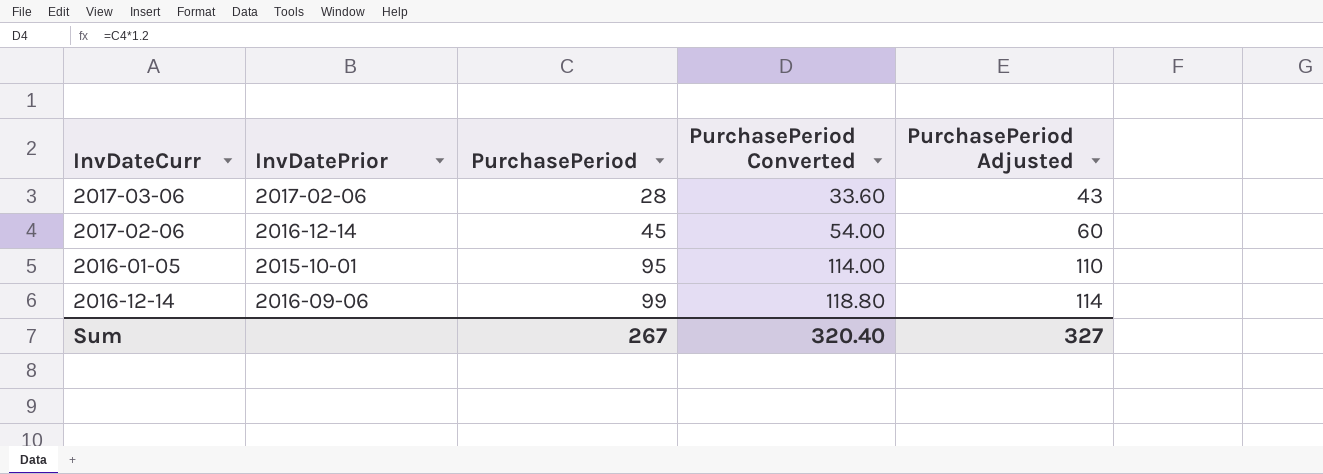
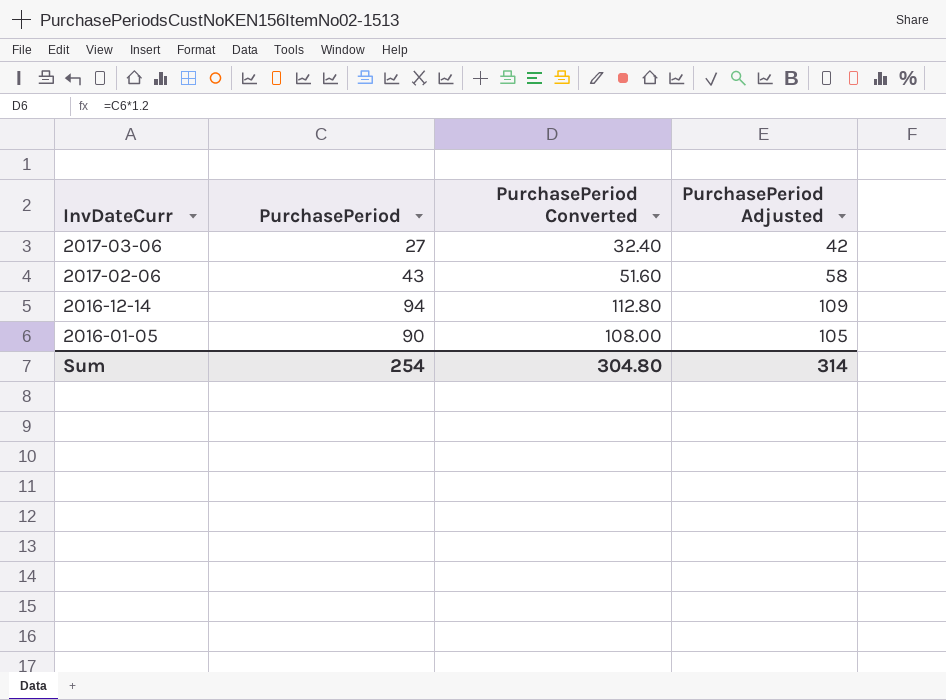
row order: PurchasePeriod ascending -> InvDateCurr descending
column InvDatePrior | position: 2 -> none
2017-03-06 | PurchasePeriod: 28 -> 27
2017-03-06 | PurchasePeriod Converted: 33.60 -> 32.40
2017-03-06 | PurchasePeriod Adjusted: 43 -> 42
2017-02-06 | PurchasePeriod: 45 -> 43
2017-02-06 | PurchasePeriod Converted: 54.00 -> 51.60
2017-02-06 | PurchasePeriod Adjusted: 60 -> 58
2016-12-14 | PurchasePeriod: 99 -> 94
2016-12-14 | PurchasePeriod Converted: 118.80 -> 112.80
2016-12-14 | PurchasePeriod Adjusted: 114 -> 109
2016-01-05 | PurchasePeriod: 95 -> 90
2016-01-05 | PurchasePeriod Converted: 114.00 -> 108.00
2016-01-05 | PurchasePeriod Adjusted: 110 -> 105
Sum | PurchasePeriod: 267 -> 254
Sum | PurchasePeriod Converted: 320.40 -> 304.80
Sum | PurchasePeriod Adjusted: 327 -> 314

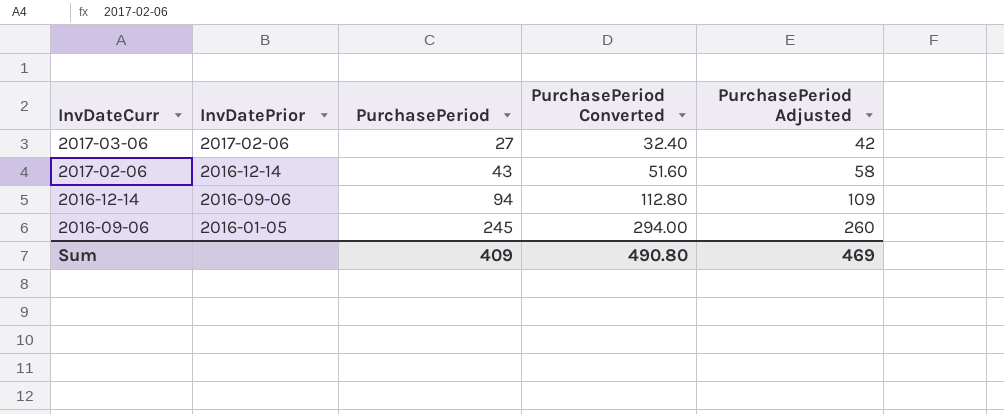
column InvDatePrior | position: none -> 2
row 2016-01-05: 90 | 108.00 | 105 -> none
row 2016-09-06: none -> 2016-01-05 | 245 | 294.00 | 260
Sum | PurchasePeriod: 254 -> 409
Sum | PurchasePeriod Converted: 304.80 -> 490.80
Sum | PurchasePeriod Adjusted: 314 -> 469

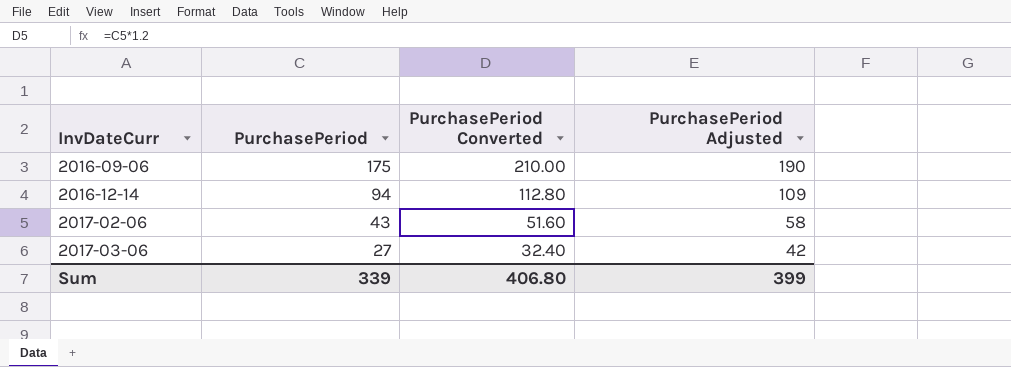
row order: InvDateCurr descending -> InvDateCurr ascending
column InvDatePrior | position: 2 -> none
2016-09-06 | PurchasePeriod: 245 -> 175
2016-09-06 | PurchasePeriod Converted: 294.00 -> 210.00
2016-09-06 | PurchasePeriod Adjusted: 260 -> 190
Sum | PurchasePeriod: 409 -> 339
Sum | PurchasePeriod Converted: 490.80 -> 406.80
Sum | PurchasePeriod Adjusted: 469 -> 399

